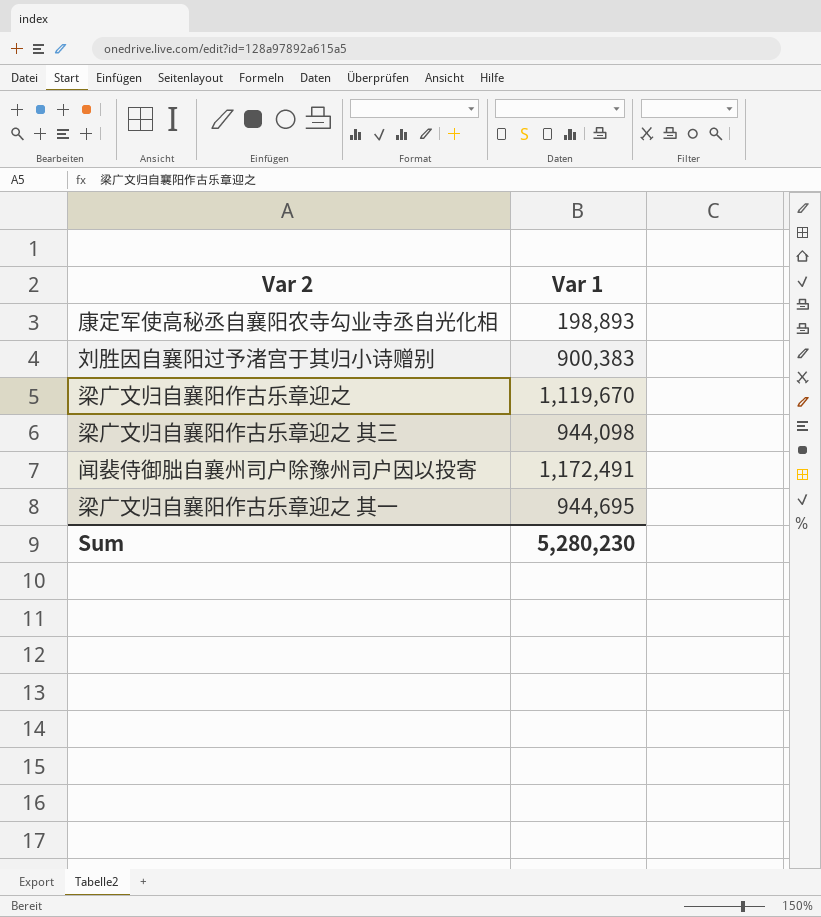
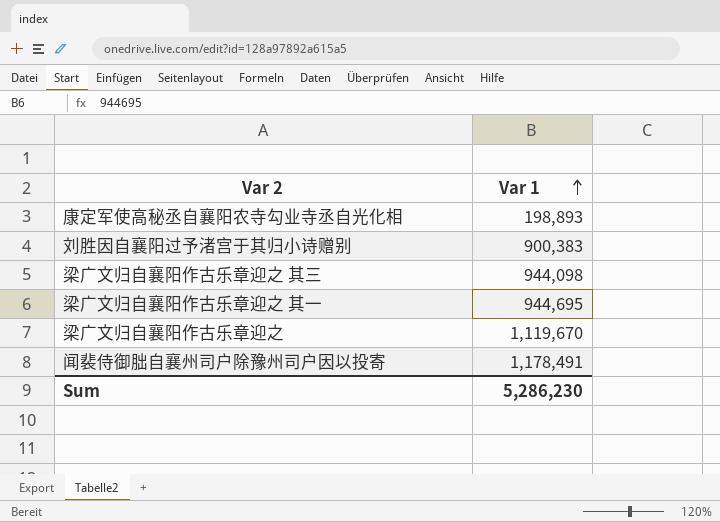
row order: none -> Var 1 ascending
闻裴侍御朏自襄州司户除豫州司户因以投寄 | Var 1: 1,172,491 -> 1,178,491
Sum | Var 1: 5,280,230 -> 5,286,230

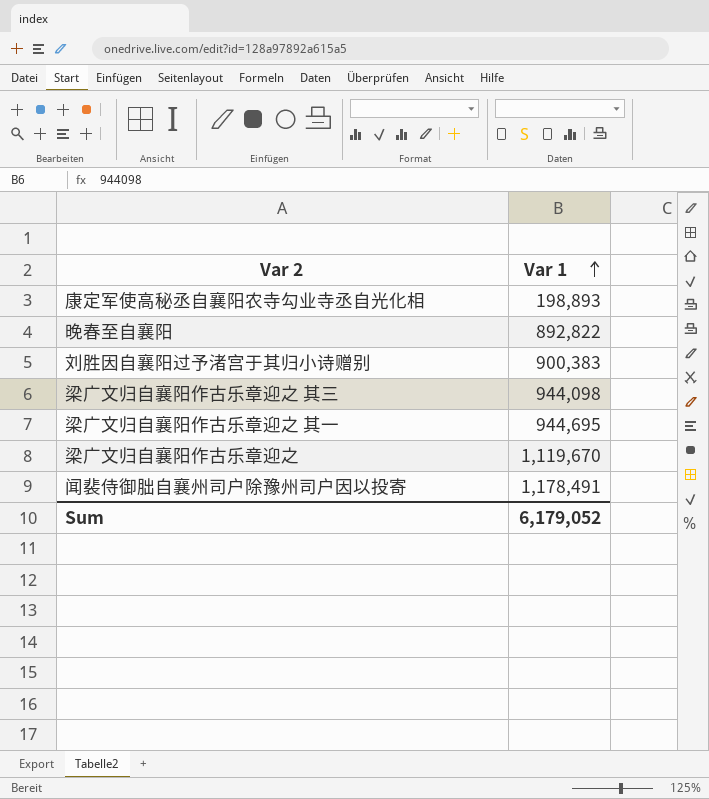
row 晚春至自襄阳: none -> 892,822
Sum | Var 1: 5,286,230 -> 6,179,052

